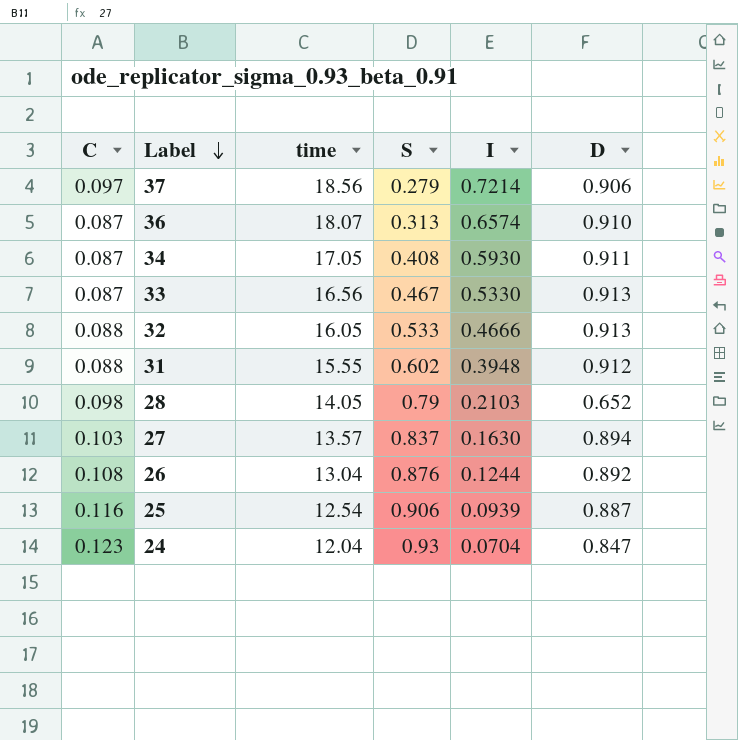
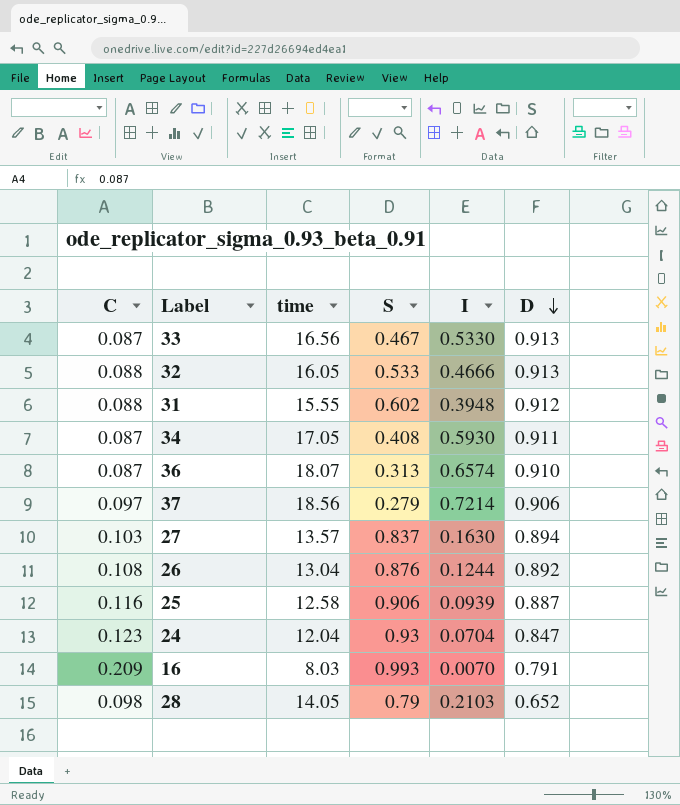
row order: Label descending -> D descending
25 | time: 12.54 -> 12.58
row 16: none -> 0.209 | 8.03 | 0.993 | 0.0070 | 0.791

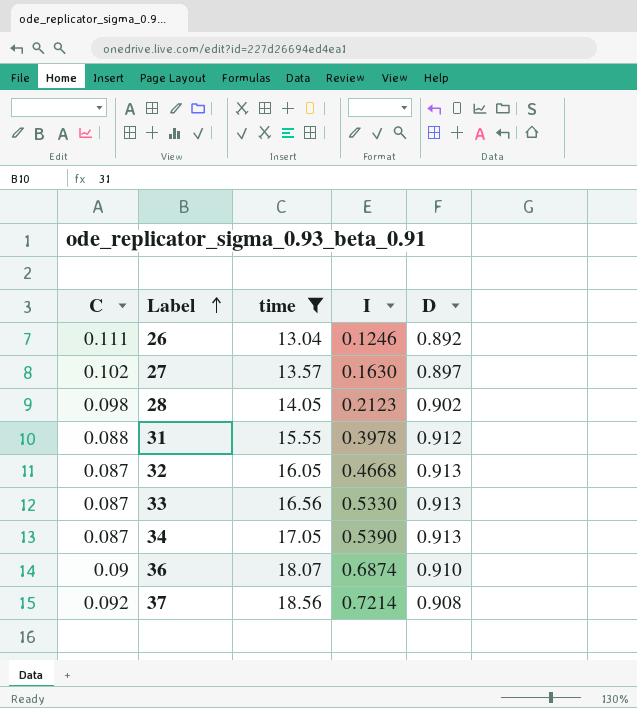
filter: none -> time >= 13.04
row order: D descending -> Label ascending
column S | position: 4 -> none
26 | C: 0.108 -> 0.111
26 | I: 0.1244 -> 0.1246
27 | C: 0.103 -> 0.102
27 | D: 0.894 -> 0.897
28 | I: 0.2103 -> 0.2123
28 | D: 0.652 -> 0.902
31 | I: 0.3948 -> 0.3978
32 | C: 0.088 -> 0.087
32 | I: 0.4666 -> 0.4668
34 | I: 0.5930 -> 0.5390
34 | D: 0.911 -> 0.913
36 | C: 0.087 -> 0.09
36 | I: 0.6574 -> 0.6874
37 | C: 0.097 -> 0.092
37 | D: 0.906 -> 0.908

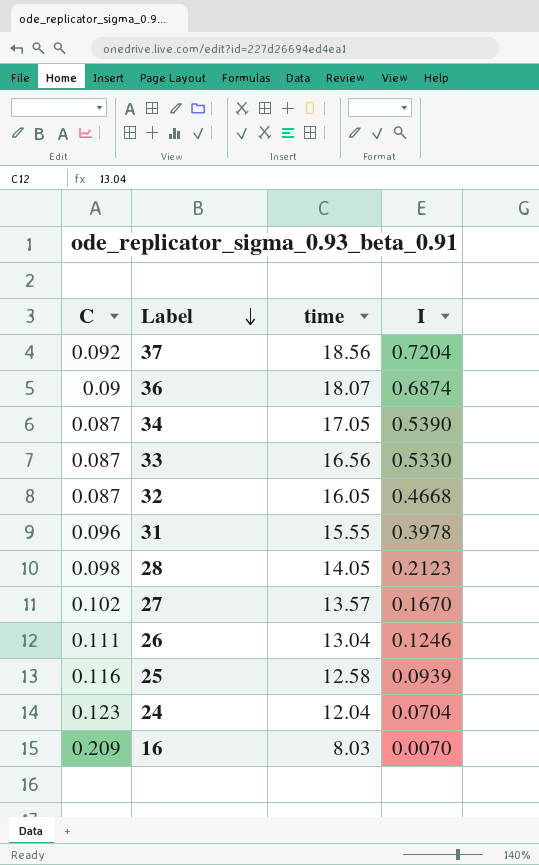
filter: time >= 13.04 -> none
row order: Label ascending -> Label descending
column D | position: 5 -> none
37 | I: 0.7214 -> 0.7204
31 | C: 0.088 -> 0.096
27 | I: 0.1630 -> 0.1670

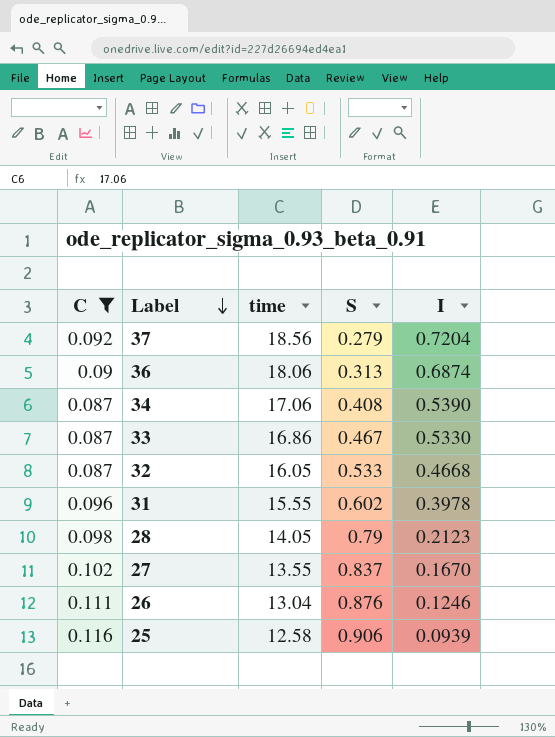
filter: none -> C <= 0.116
column S | position: none -> 4
36 | time: 18.07 -> 18.06
34 | time: 17.05 -> 17.06
33 | time: 16.56 -> 16.86
27 | time: 13.57 -> 13.55

